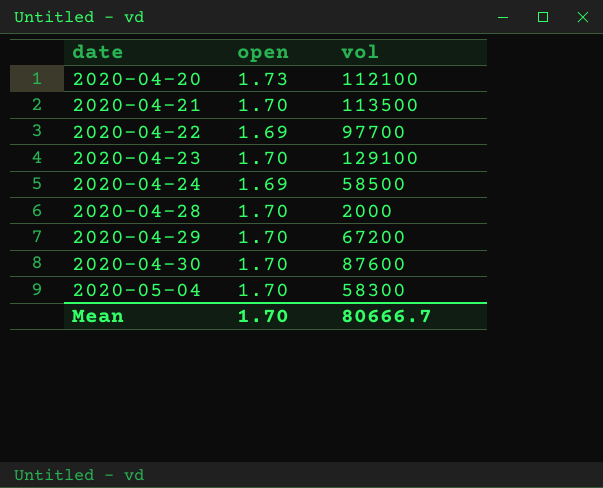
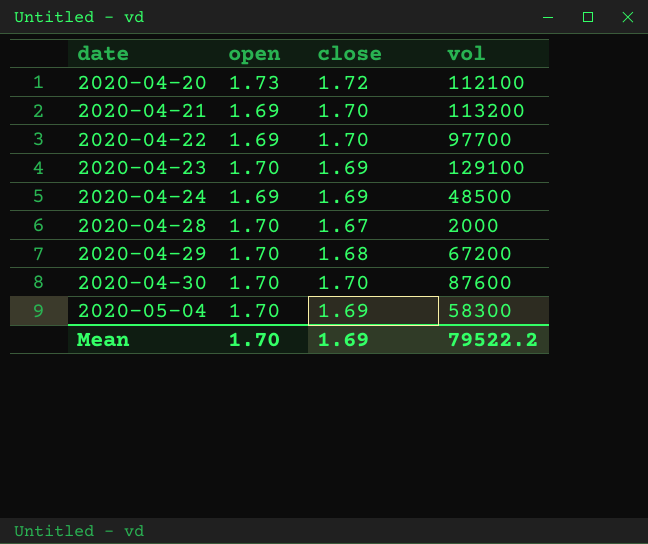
column close | position: none -> 3
2020-04-21 | open: 1.70 -> 1.69
2020-04-21 | vol: 113500 -> 113200
2020-04-24 | vol: 58500 -> 48500
Mean | vol: 80666.7 -> 79522.2

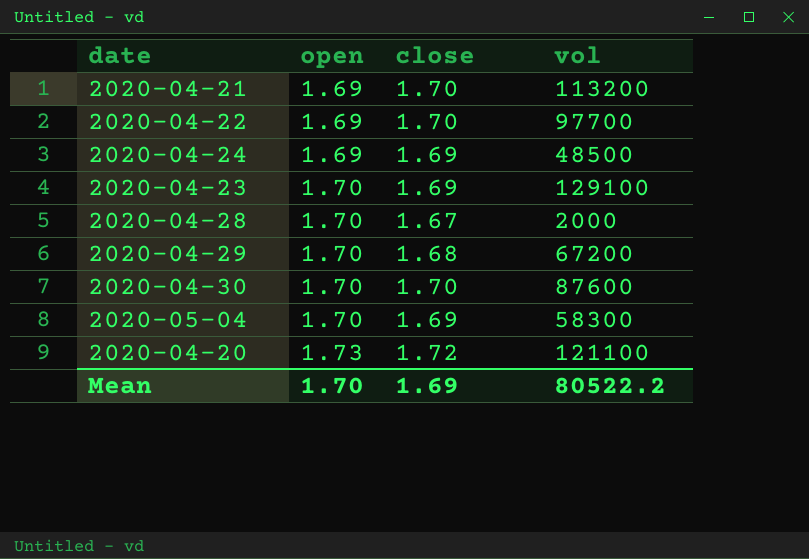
row order: date ascending -> open ascending
2020-04-20 | vol: 112100 -> 121100
Mean | vol: 79522.2 -> 80522.2

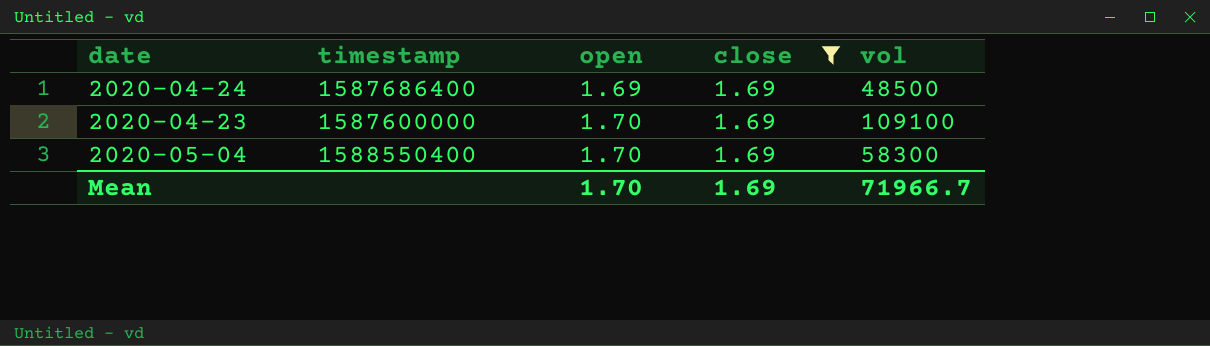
filter: none -> close = 1.69
column timestamp | position: none -> 2
2020-04-23 | vol: 129100 -> 109100
Mean | vol: 80522.2 -> 71966.7

